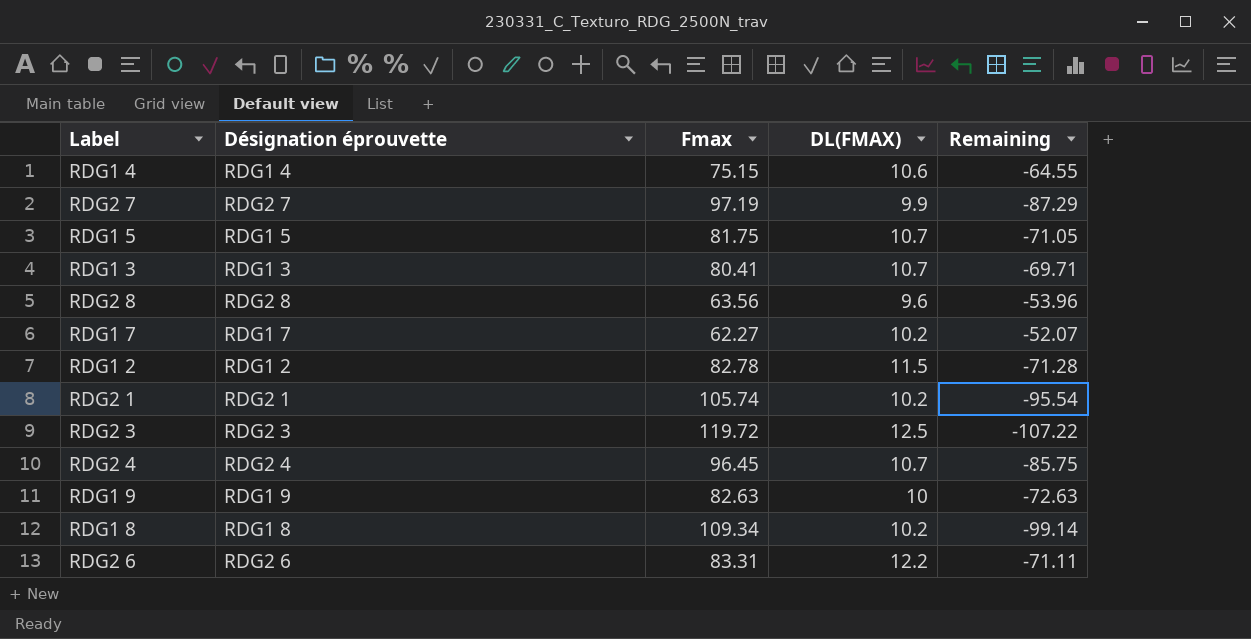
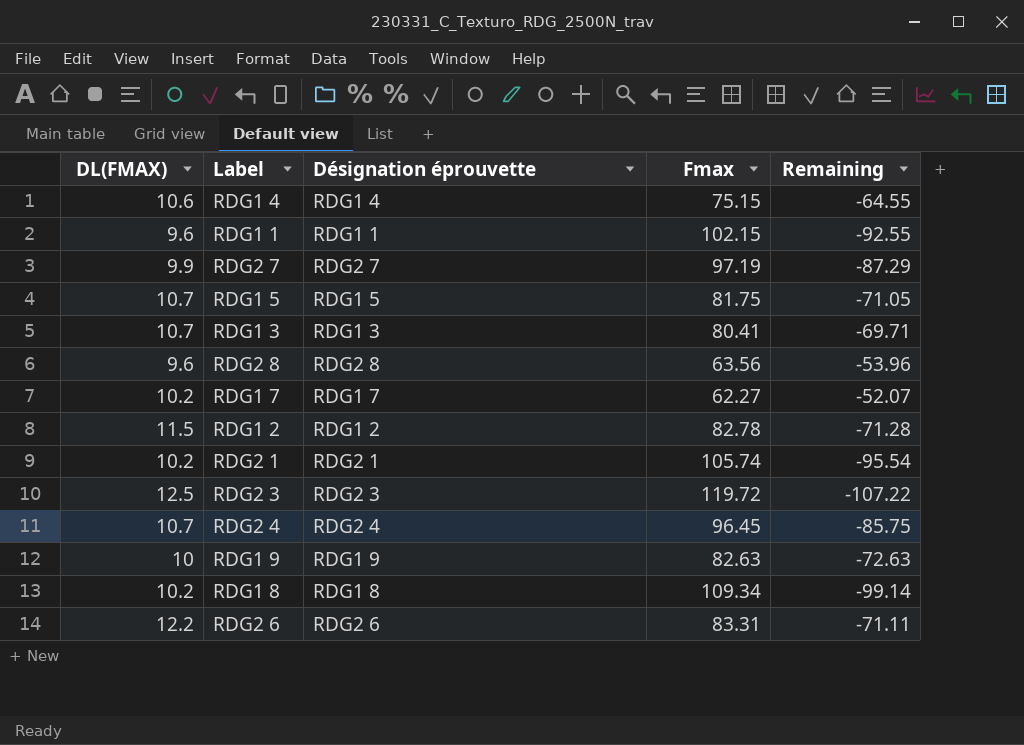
column DL(FMAX) | position: 4 -> 1
row RDG1 1: none -> 9.6 | RDG1 1 | 102.15 | -92.55

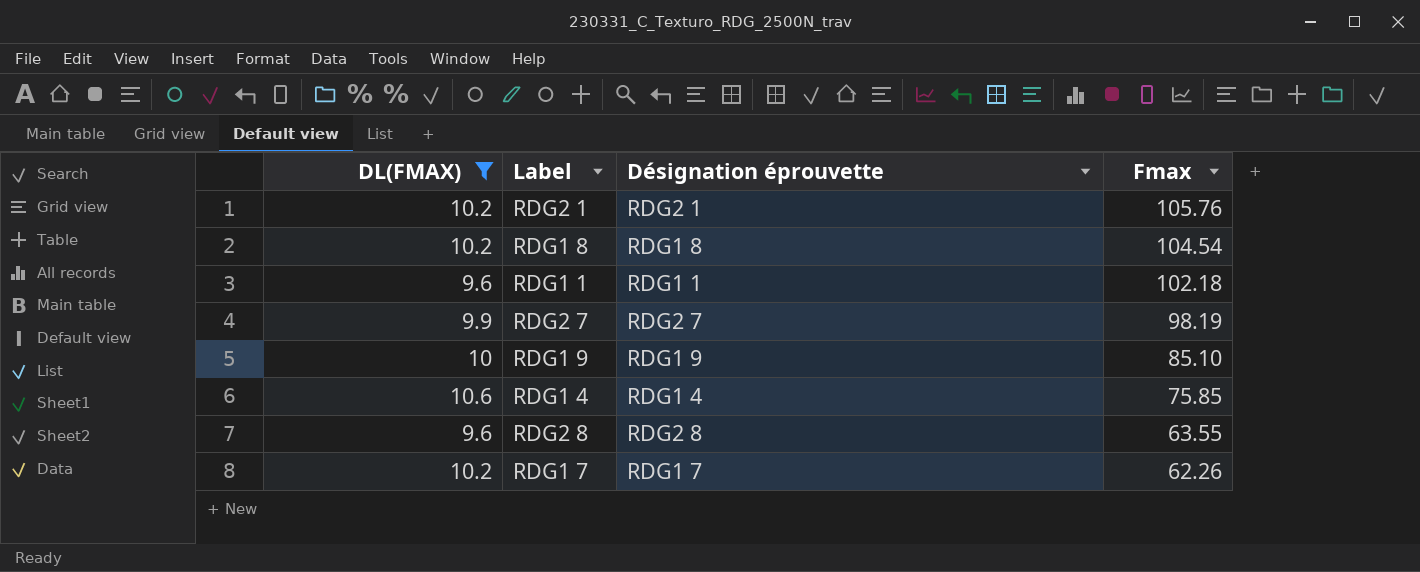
filter: none -> DL(FMAX) <= 10.6
row order: none -> Fmax descending
column Remaining | formula: [DL(FMAX)] - [Fmax] -> none
RDG2 1 | Fmax: 105.74 -> 105.76
RDG1 8 | Fmax: 109.34 -> 104.54
RDG1 1 | Fmax: 102.15 -> 102.18
RDG2 7 | Fmax: 97.19 -> 98.19
RDG1 9 | Fmax: 82.63 -> 85.10
RDG1 4 | Fmax: 75.15 -> 75.85
RDG2 8 | Fmax: 63.56 -> 63.55
RDG1 7 | Fmax: 62.27 -> 62.26

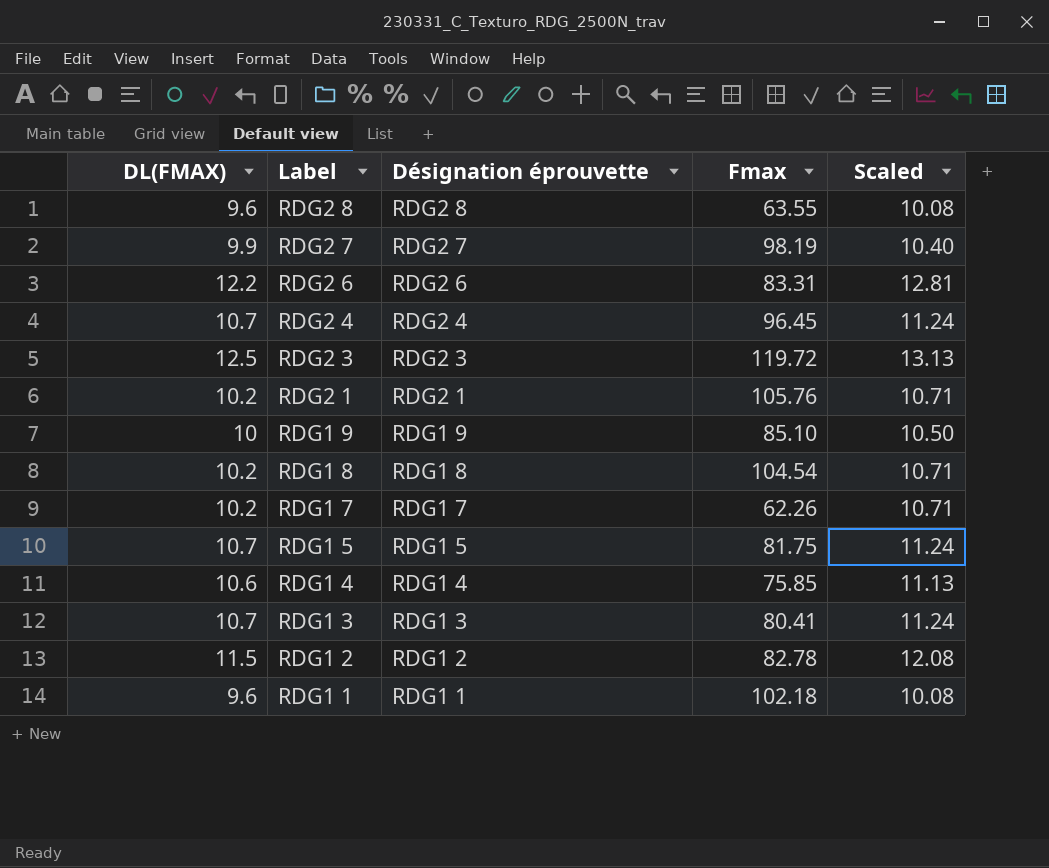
filter: DL(FMAX) <= 10.6 -> none
row order: Fmax descending -> Label descending
column Scaled | formula: none -> [DL(FMAX)] * 1.05

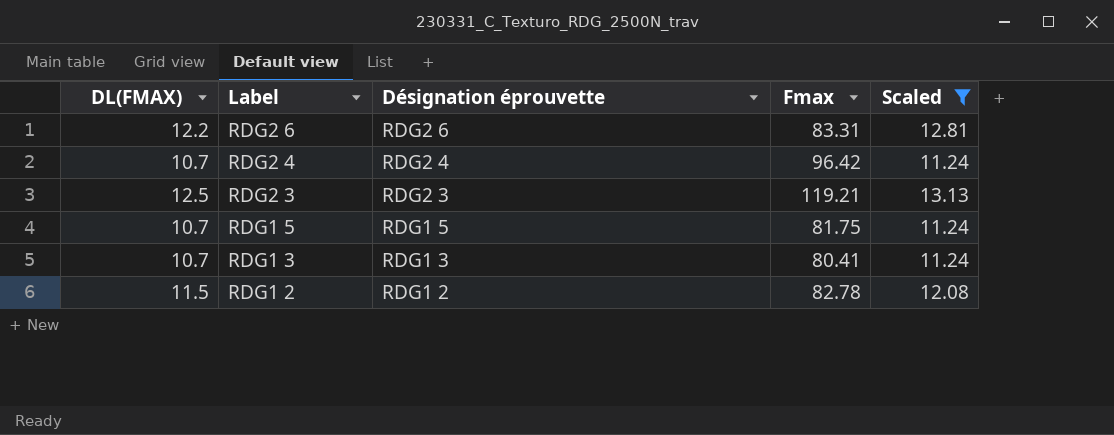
filter: none -> Scaled >= 11.24
RDG2 4 | Fmax: 96.45 -> 96.42
RDG2 3 | Fmax: 119.72 -> 119.21

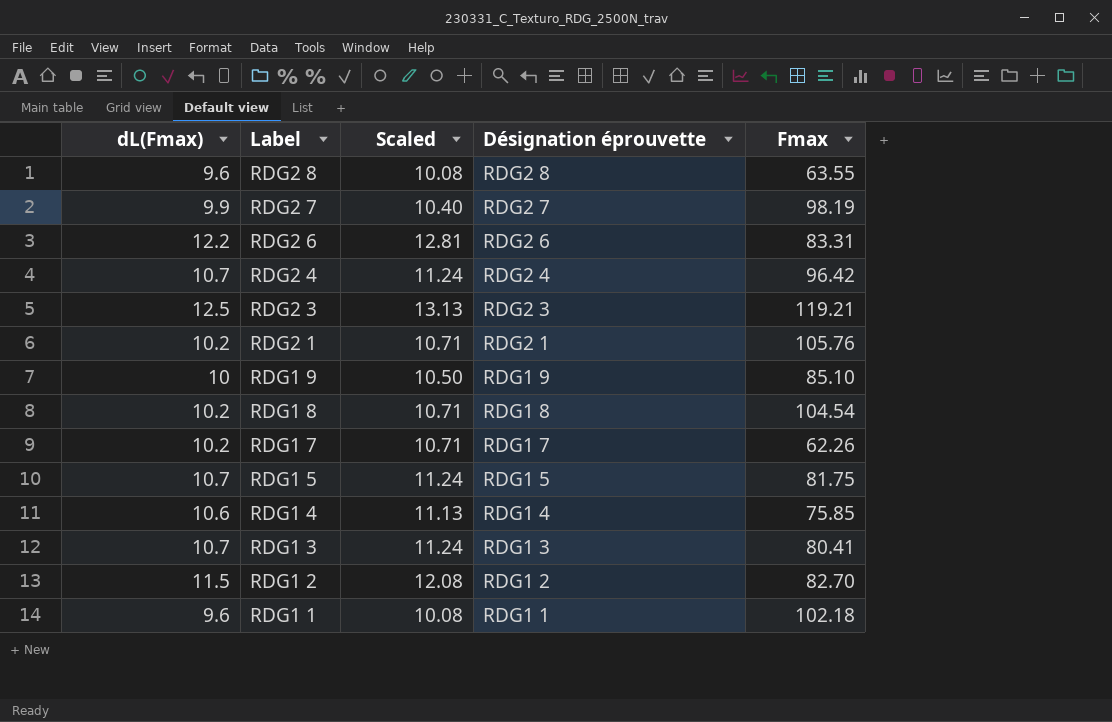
filter: Scaled >= 11.24 -> none
column name: DL(FMAX) -> dL(Fmax)
column Scaled | position: 5 -> 3
RDG1 2 | Fmax: 82.78 -> 82.70

